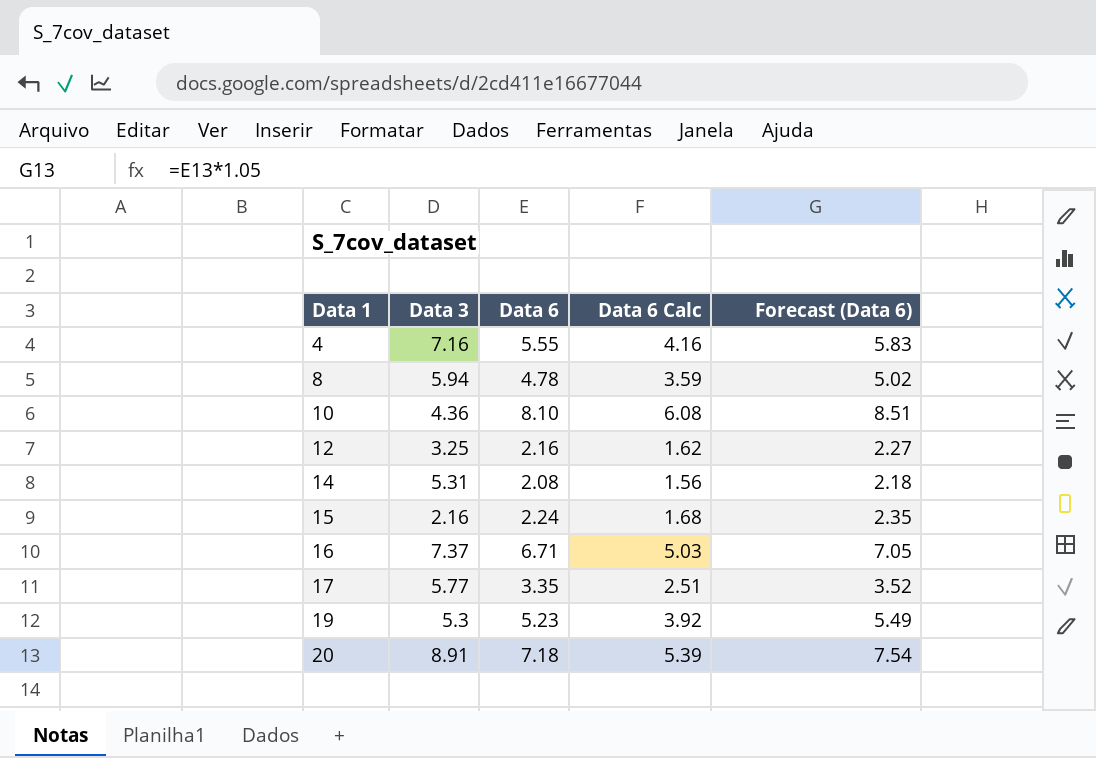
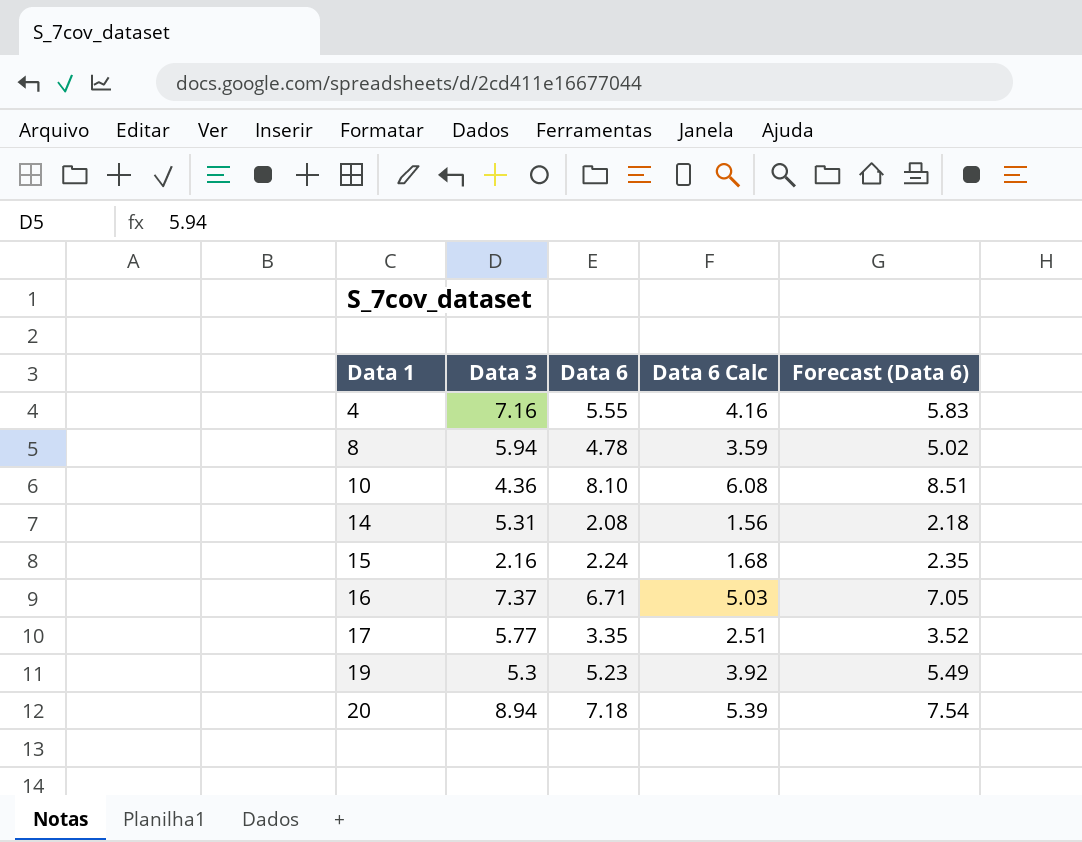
row 12: 3.25 | 2.16 | 1.62 | 2.27 -> none
20 | Data 3: 8.91 -> 8.94

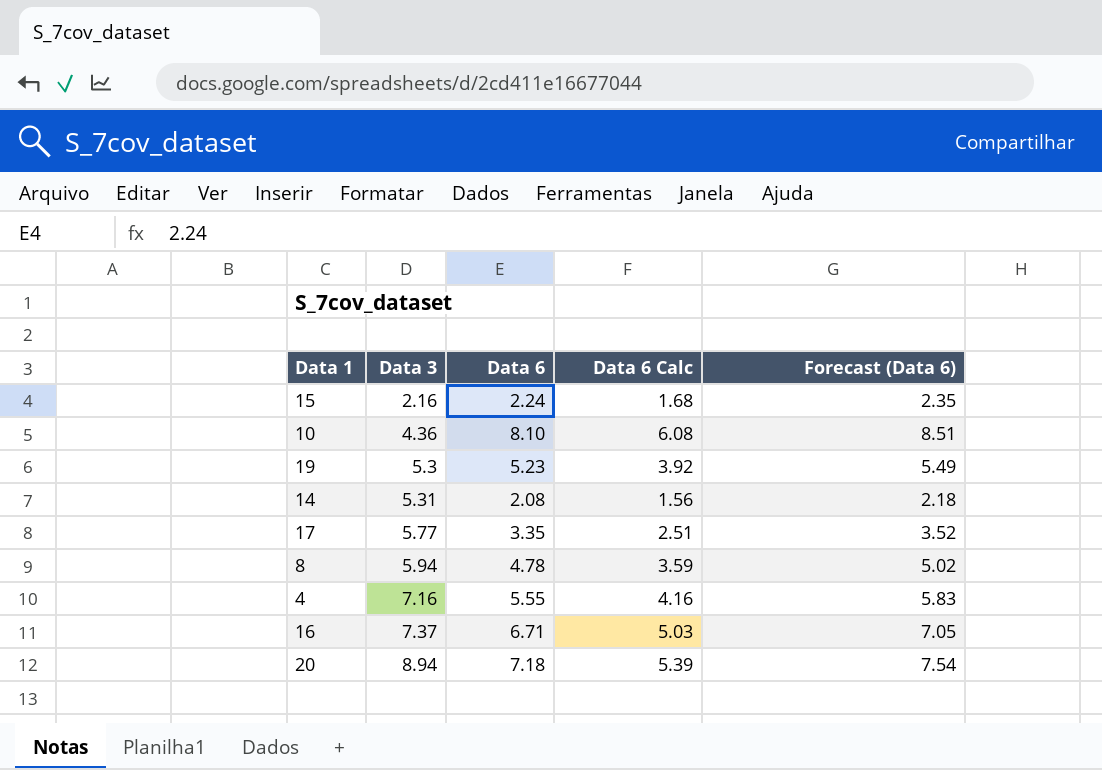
row order: Data 1 ascending -> Data 3 ascending

